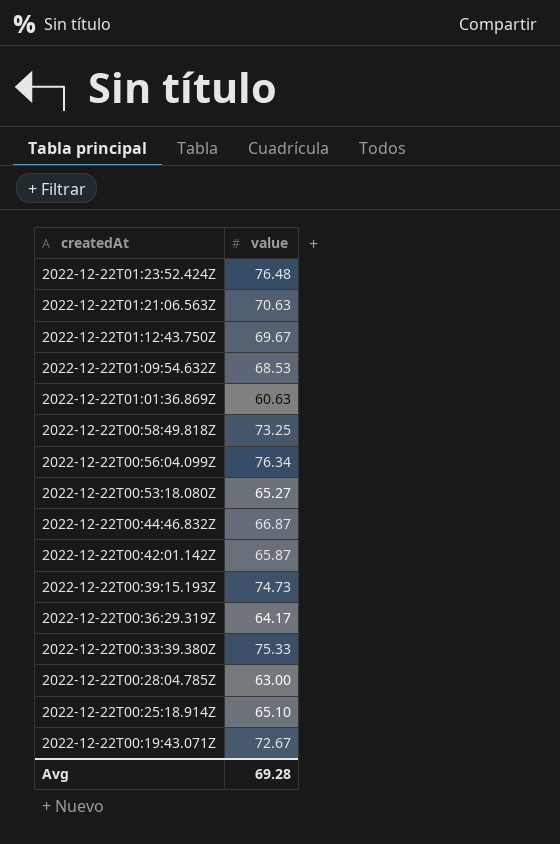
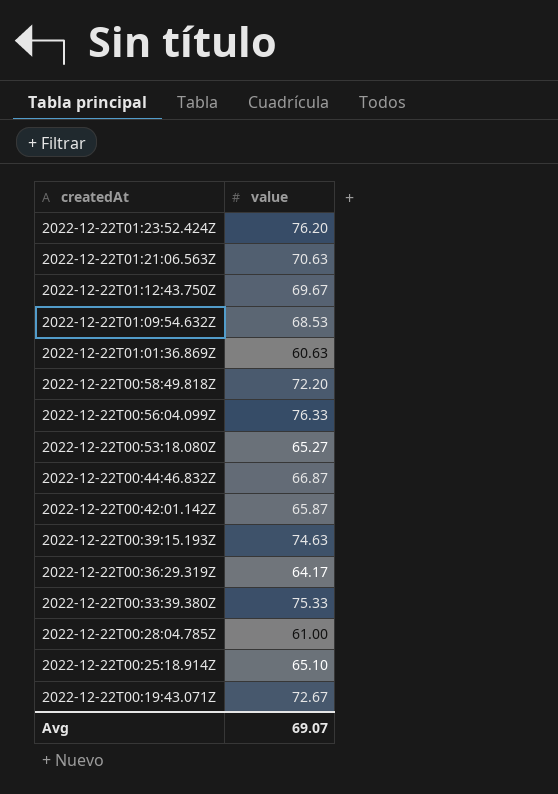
2022-12-22T01:23:52.424Z | value: 76.48 -> 76.20
2022-12-22T00:58:49.818Z | value: 73.25 -> 72.20
2022-12-22T00:56:04.099Z | value: 76.34 -> 76.33
2022-12-22T00:39:15.193Z | value: 74.73 -> 74.63
2022-12-22T00:28:04.785Z | value: 63.00 -> 61.00
Avg | value: 69.28 -> 69.07

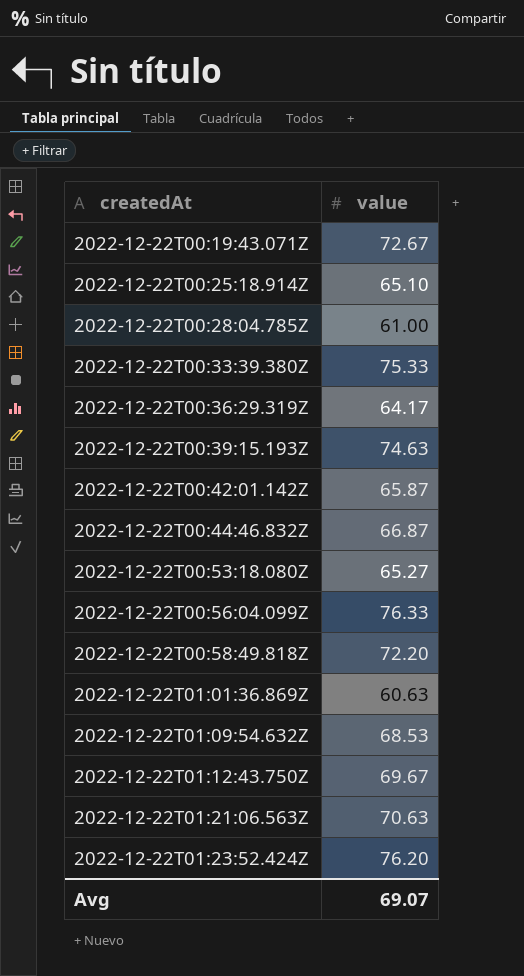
row order: createdAt descending -> createdAt ascending

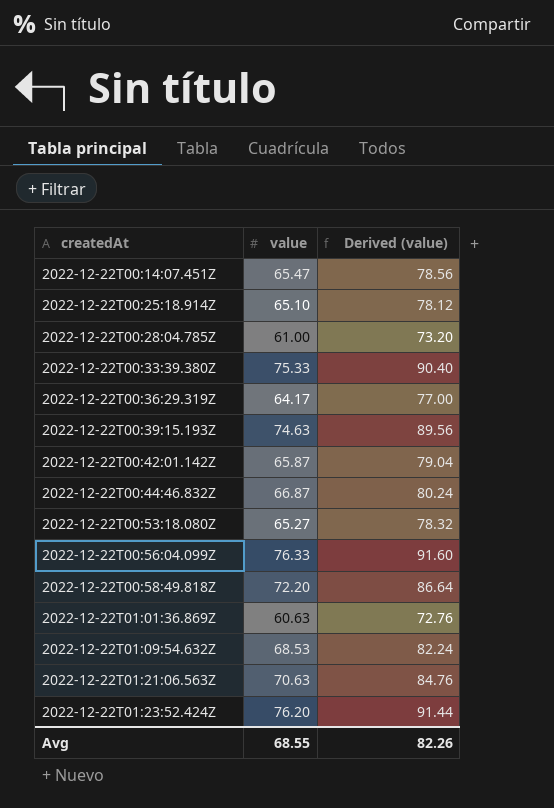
column Derived (value) | formula: none -> [value] * 1.2
row 2022-12-22T00:19:43.071Z: 72.67 -> none
row 2022-12-22T01:12:43.750Z: 69.67 -> none
row 2022-12-22T00:14:07.451Z: none -> 65.47 | 78.56
Avg | value: 69.07 -> 68.55

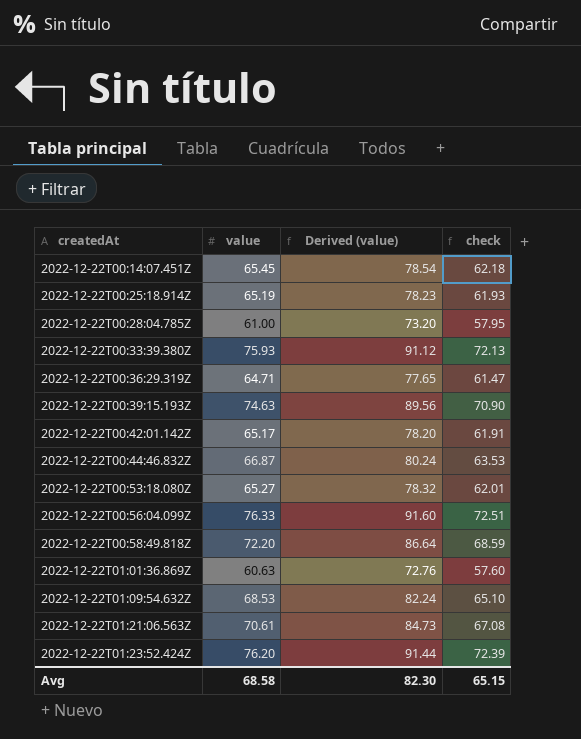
column check | formula: none -> [value] * 0.95
2022-12-22T00:14:07.451Z | value: 65.47 -> 65.45
2022-12-22T00:14:07.451Z | Derived (value): 78.56 -> 78.54
2022-12-22T00:25:18.914Z | value: 65.10 -> 65.19
2022-12-22T00:25:18.914Z | Derived (value): 78.12 -> 78.23
2022-12-22T00:33:39.380Z | value: 75.33 -> 75.93
2022-12-22T00:33:39.380Z | Derived (value): 90.40 -> 91.12
2022-12-22T00:36:29.319Z | value: 64.17 -> 64.71
2022-12-22T00:36:29.319Z | Derived (value): 77.00 -> 77.65
2022-12-22T00:42:01.142Z | value: 65.87 -> 65.17
2022-12-22T00:42:01.142Z | Derived (value): 79.04 -> 78.20
2022-12-22T01:21:06.563Z | value: 70.63 -> 70.61
2022-12-22T01:21:06.563Z | Derived (value): 84.76 -> 84.73
Avg | value: 68.55 -> 68.58
Avg | Derived (value): 82.26 -> 82.30

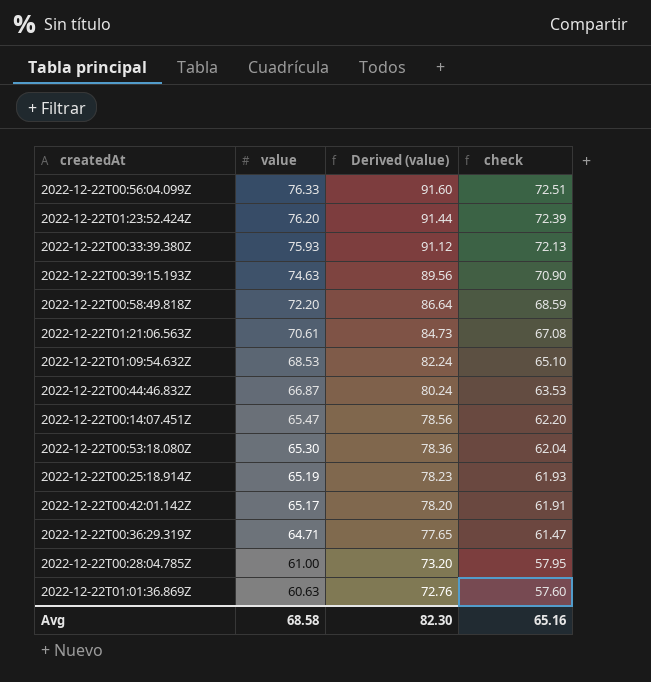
row order: createdAt ascending -> value descending
2022-12-22T00:14:07.451Z | value: 65.45 -> 65.47
2022-12-22T00:14:07.451Z | Derived (value): 78.54 -> 78.56
2022-12-22T00:14:07.451Z | check: 62.18 -> 62.20
2022-12-22T00:53:18.080Z | value: 65.27 -> 65.30
2022-12-22T00:53:18.080Z | Derived (value): 78.32 -> 78.36
2022-12-22T00:53:18.080Z | check: 62.01 -> 62.04
Avg | check: 65.15 -> 65.16

